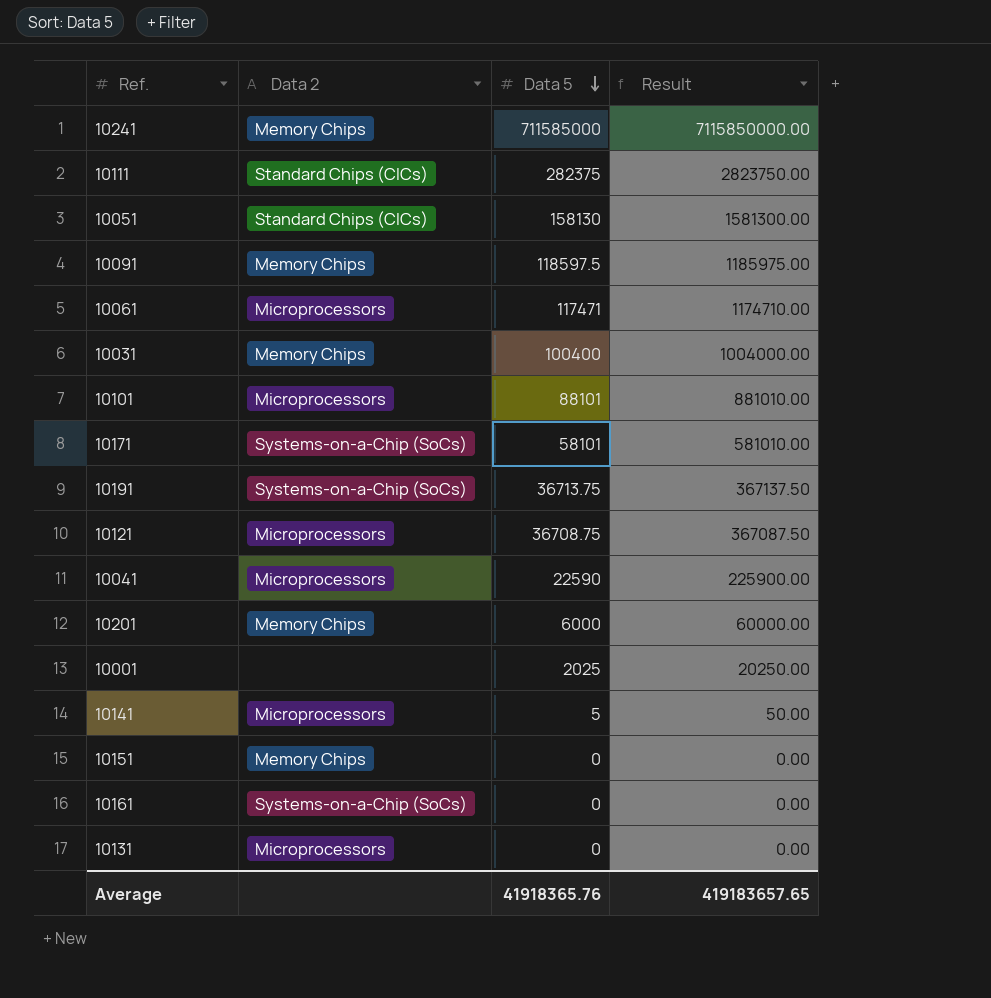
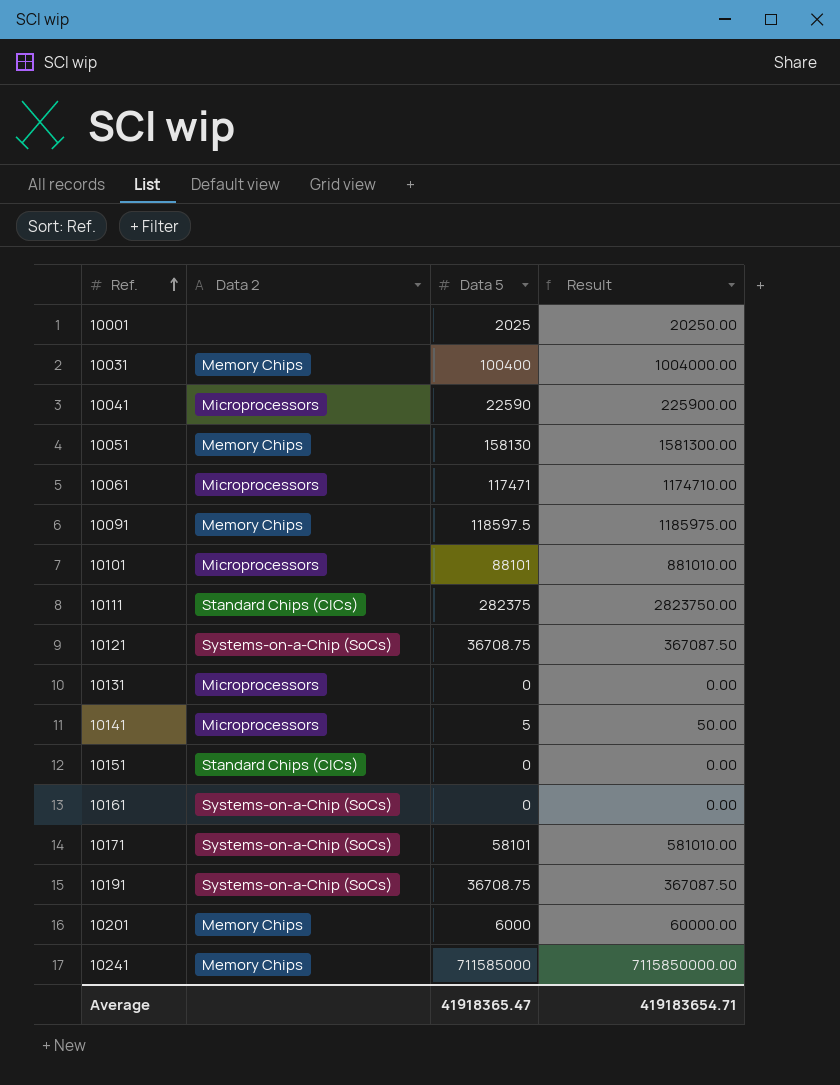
row order: Data 5 descending -> Ref. ascending
10051 | Data 2: Standard Chips (CICs) -> Memory Chips
10121 | Data 2: Microprocessors -> Systems-on-a-Chip (SoCs)
10151 | Data 2: Memory Chips -> Standard Chips (CICs)
10191 | Data 5: 36713.75 -> 36708.75
10191 | Result: 367137.50 -> 367087.50
Average | Data 5: 41918365.76 -> 41918365.47
Average | Result: 419183657.65 -> 419183654.71

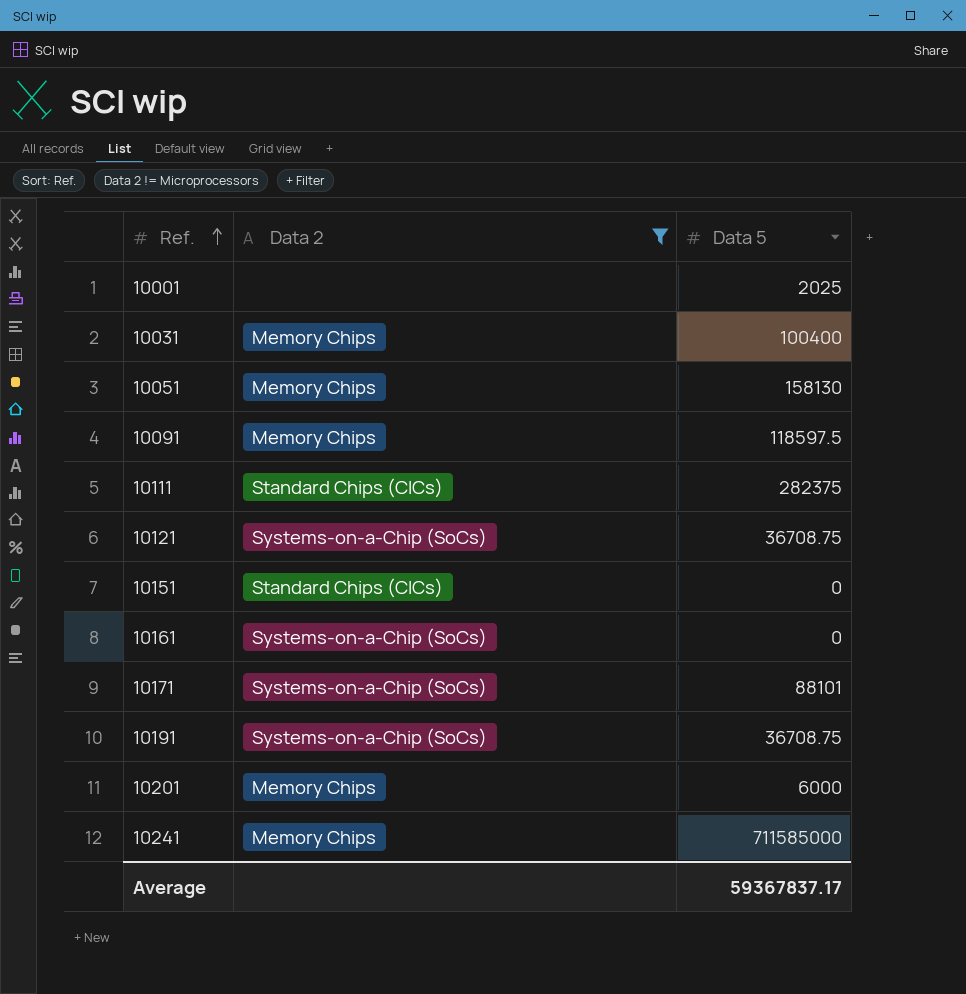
filter: none -> Data 2 != Microprocessors
column Result | formula: [Data 5] * 10 -> none
10171 | Data 5: 58101 -> 88101
Average | Data 5: 41918365.47 -> 59367837.17

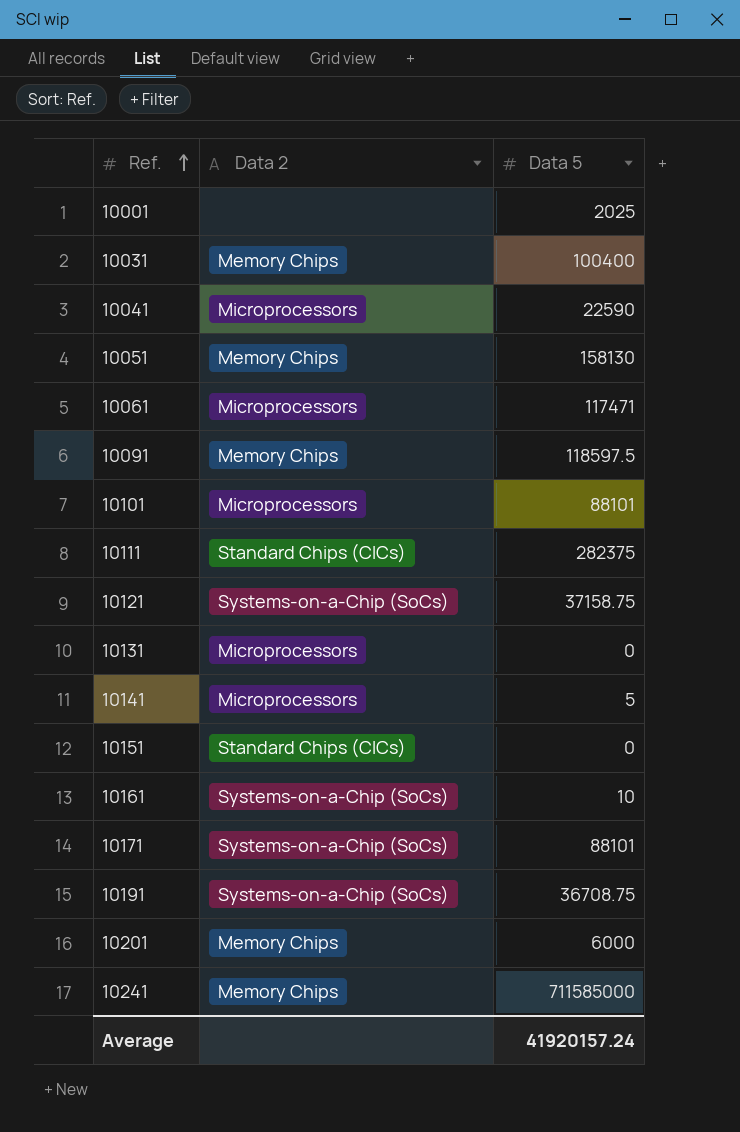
filter: Data 2 != Microprocessors -> none
10121 | Data 5: 36708.75 -> 37158.75
10161 | Data 5: 0 -> 10
Average | Data 5: 59367837.17 -> 41920157.24

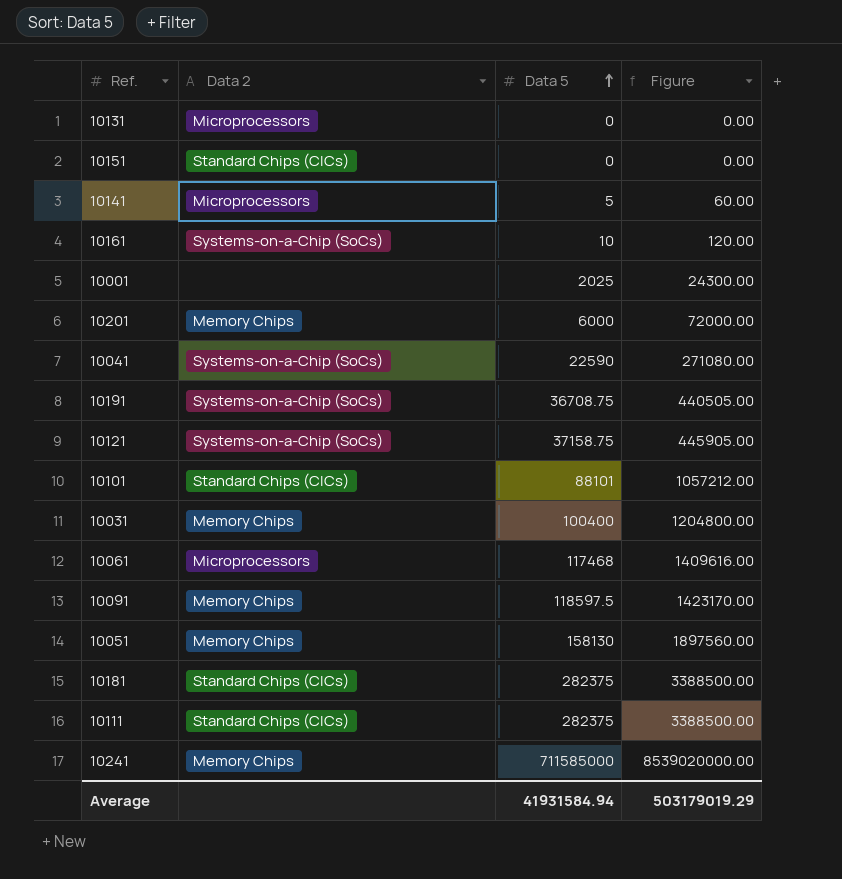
row order: Ref. ascending -> Data 5 ascending
column Figure | formula: none -> [Data 5] * 12
row 10171: Systems-on-a-Chip (SoCs) | 88101 -> none
10041 | Data 2: Microprocessors -> Systems-on-a-Chip (SoCs)
10101 | Data 2: Microprocessors -> Standard Chips (CICs)
10061 | Data 5: 117471 -> 117468
row 10181: none -> Standard Chips (CICs) | 282375 | 3388500.00
Average | Data 5: 41920157.24 -> 41931584.94

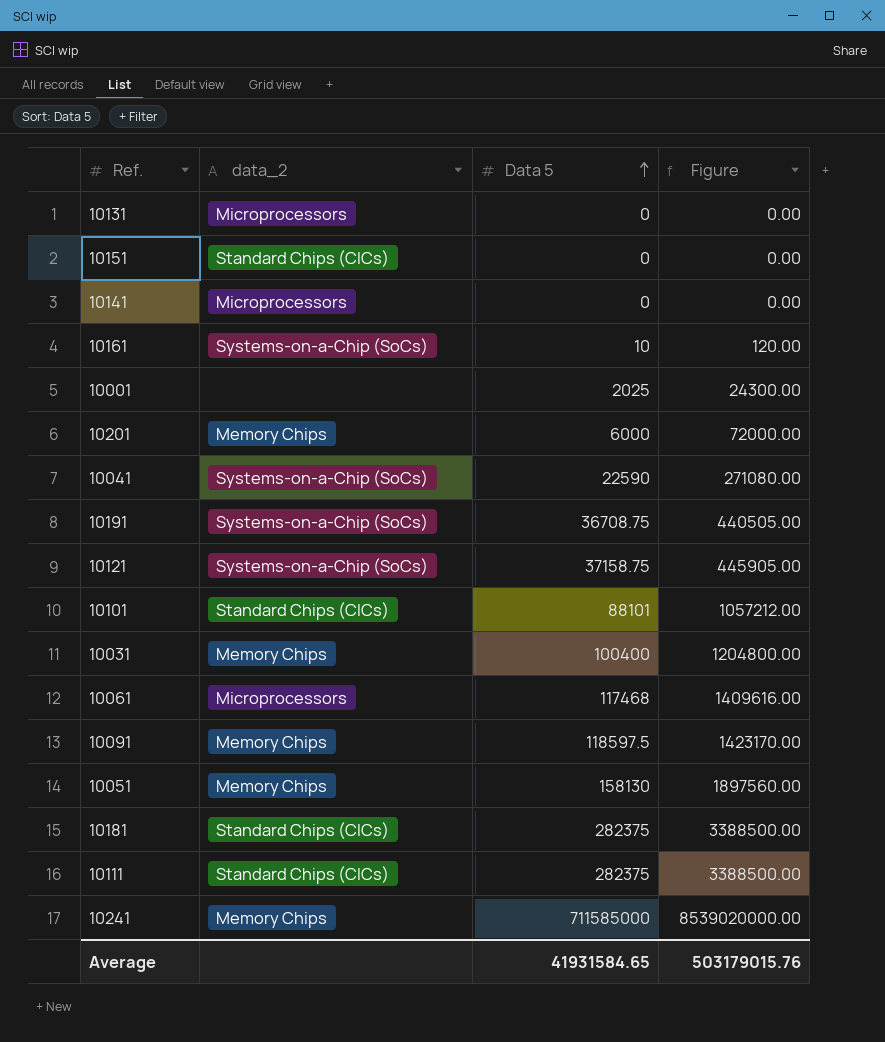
column name: Data 2 -> data_2
10141 | Data 5: 5 -> 0
10141 | Figure: 60.00 -> 0.00
Average | Data 5: 41931584.94 -> 41931584.65
Average | Figure: 503179019.29 -> 503179015.76

